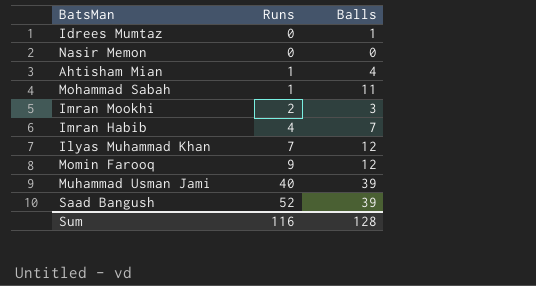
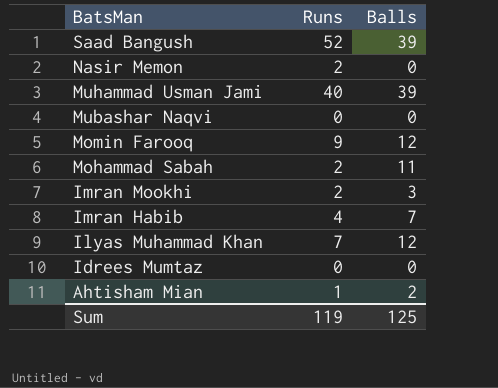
row order: Runs ascending -> BatsMan descending
Nasir Memon | Runs: 0 -> 2
row Mubashar Naqvi: none -> 0 | 0
Mohammad Sabah | Runs: 1 -> 2
Idrees Mumtaz | Balls: 1 -> 0
Ahtisham Mian | Balls: 4 -> 2
Sum | Runs: 116 -> 119
Sum | Balls: 128 -> 125

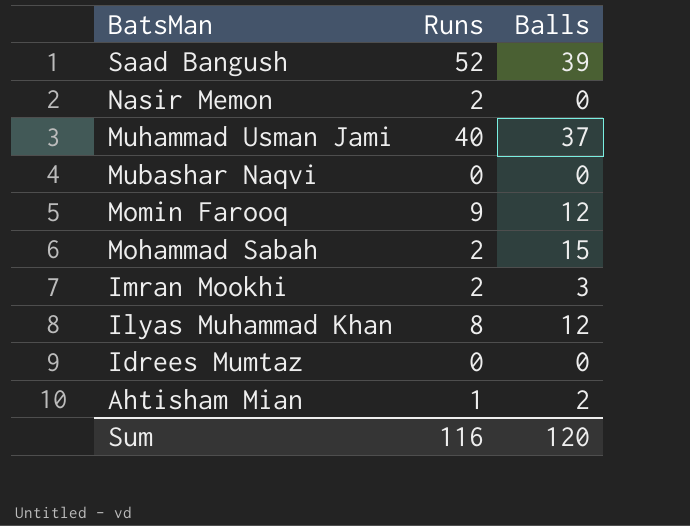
row Imran Habib: 4 | 7 -> none
Muhammad Usman Jami | Balls: 39 -> 37
Mohammad Sabah | Balls: 11 -> 15
Ilyas Muhammad Khan | Runs: 7 -> 8
Sum | Runs: 119 -> 116
Sum | Balls: 125 -> 120

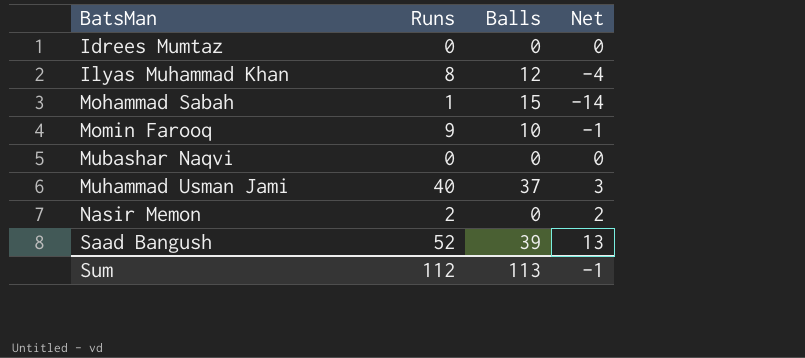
row order: BatsMan descending -> BatsMan ascending
column Net | formula: none -> [Runs] - [Balls]
row Imran Mookhi: 2 | 3 -> none
row Ahtisham Mian: 1 | 2 -> none
Mohammad Sabah | Runs: 2 -> 1
Momin Farooq | Balls: 12 -> 10
Sum | Runs: 116 -> 112
Sum | Balls: 120 -> 113

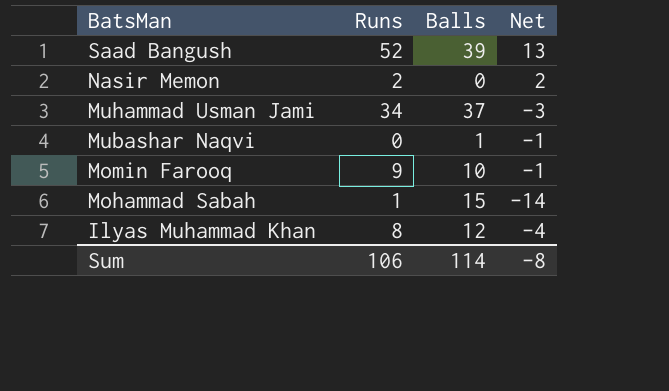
row order: BatsMan ascending -> BatsMan descending
row Idrees Mumtaz: 0 | 0 | 0 -> none
Muhammad Usman Jami | Runs: 40 -> 34
Muhammad Usman Jami | Net: 3 -> -3
Mubashar Naqvi | Balls: 0 -> 1
Mubashar Naqvi | Net: 0 -> -1
Sum | Runs: 112 -> 106
Sum | Balls: 113 -> 114
Sum | Net: -1 -> -8

